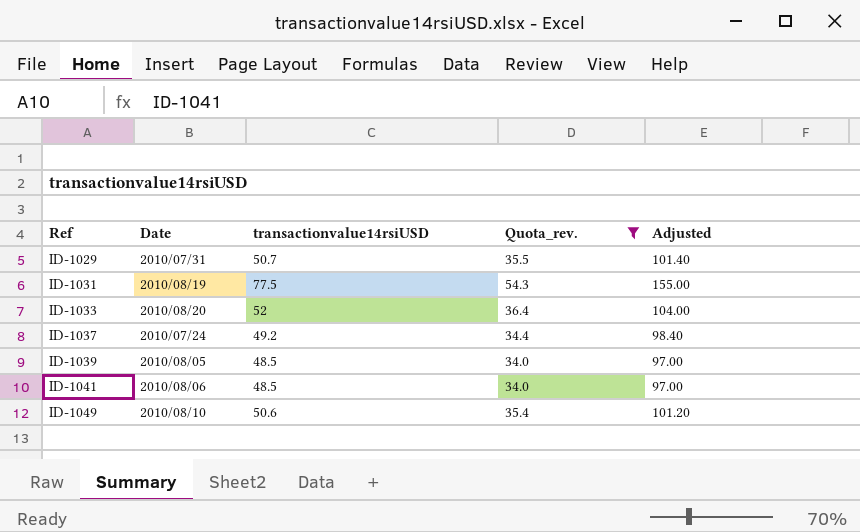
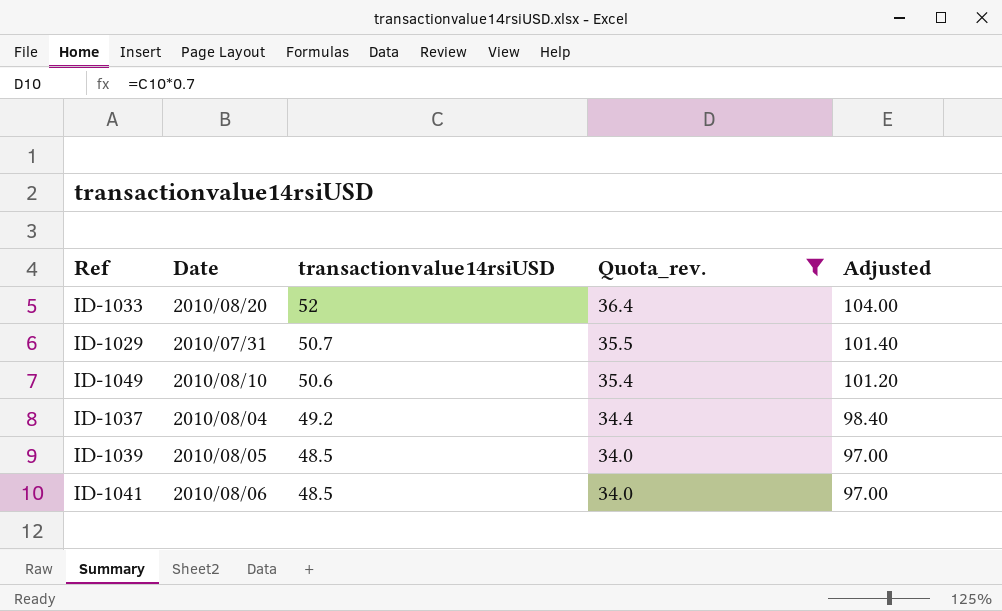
row order: Ref ascending -> transactionvalue14rsiUSD descending
row ID-1031: 2010/08/19 | 77.5 | 54.3 | 155.00 -> none
ID-1037 | Date: 2010/07/24 -> 2010/08/04

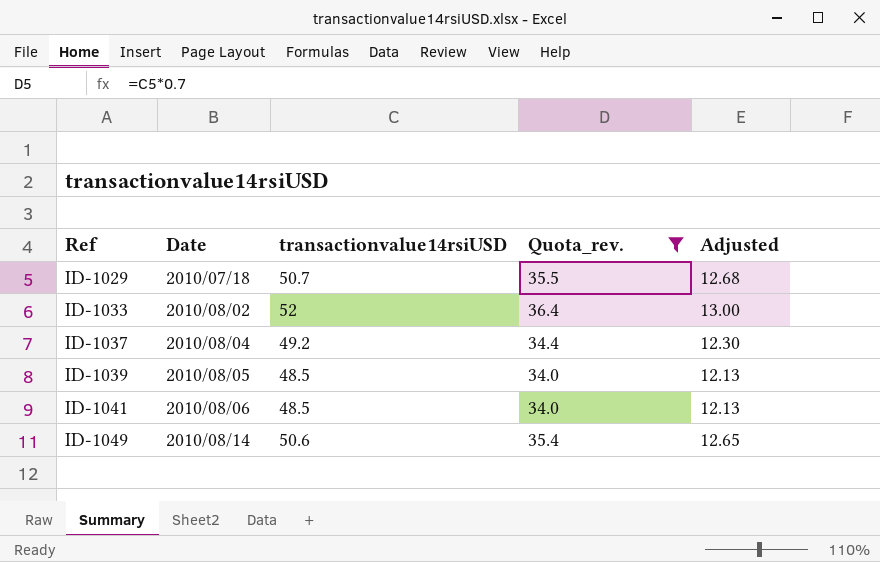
row order: transactionvalue14rsiUSD descending -> Ref ascending
column Adjusted | formula: [transactionvalue14rsiUSD] * 2 -> [transactionvalue14rsiUSD] * 0.25
ID-1029 | Date: 2010/07/31 -> 2010/07/18
ID-1033 | Date: 2010/08/20 -> 2010/08/02
ID-1049 | Date: 2010/08/10 -> 2010/08/14

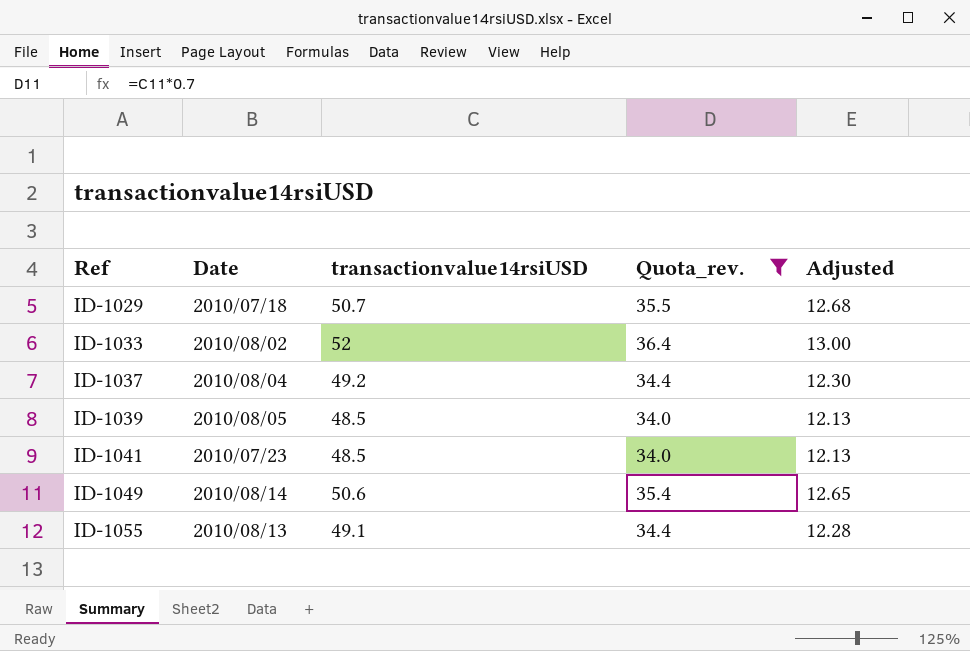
ID-1041 | Date: 2010/08/06 -> 2010/07/23
row ID-1055: none -> 2010/08/13 | 49.1 | 34.4 | 12.28

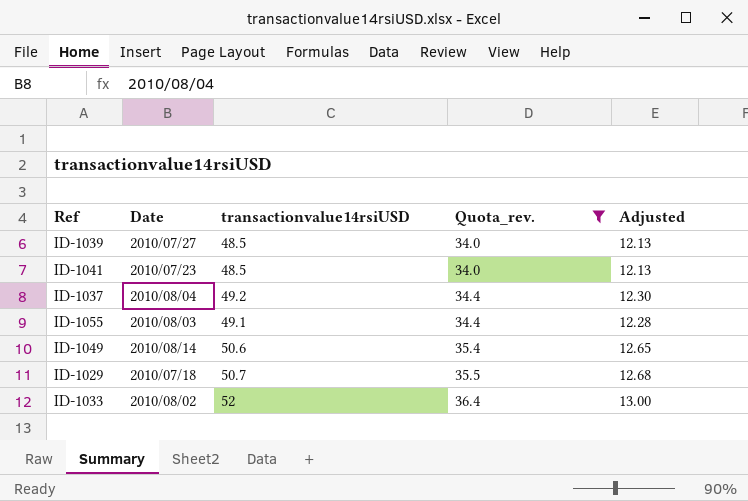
row order: Ref ascending -> Quota_rev. ascending
ID-1039 | Date: 2010/08/05 -> 2010/07/27
ID-1055 | Date: 2010/08/13 -> 2010/08/03

